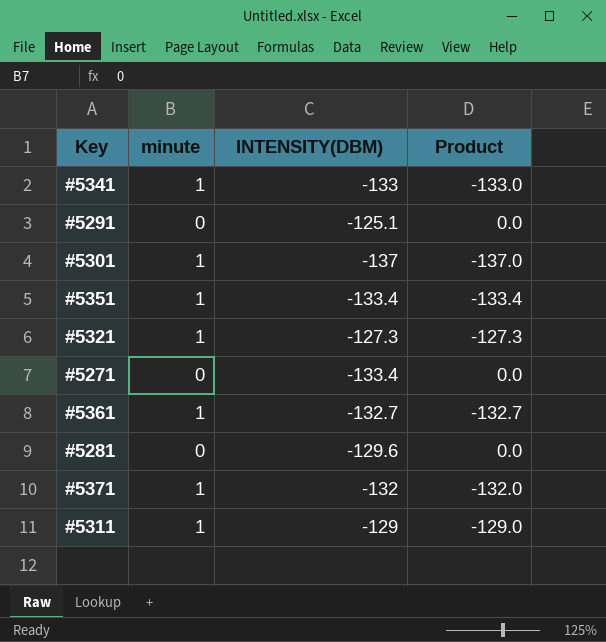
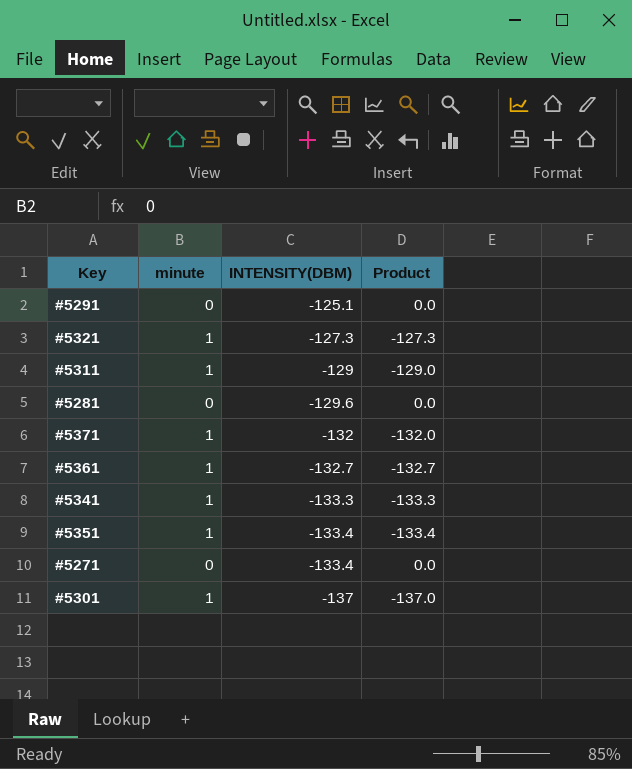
row order: none -> INTENSITY(DBM) descending
#5341 | INTENSITY(DBM): -133 -> -133.3
#5341 | Product: -133.0 -> -133.3

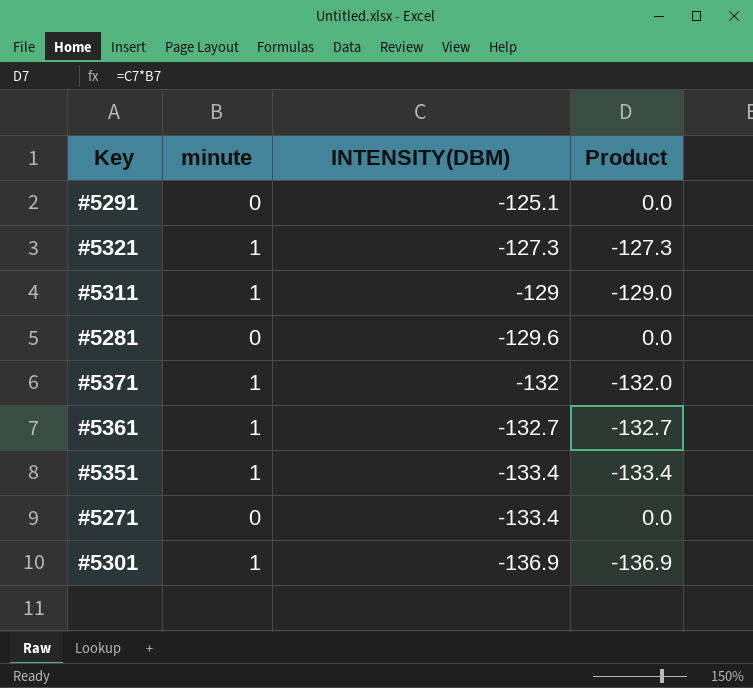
row #5341: 1 | -133.3 | -133.3 -> none
#5301 | INTENSITY(DBM): -137 -> -136.9
#5301 | Product: -137.0 -> -136.9

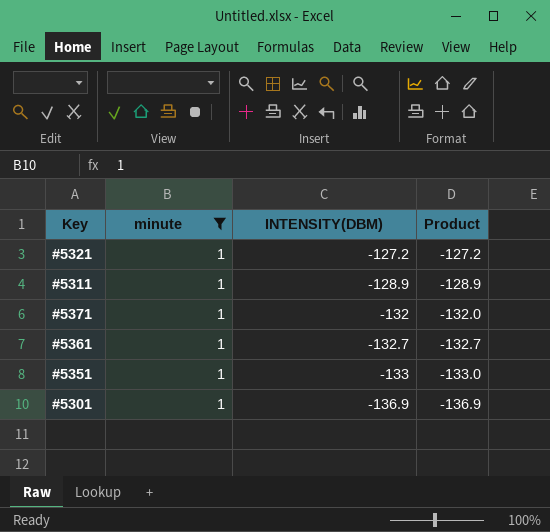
filter: none -> minute = 1
#5321 | INTENSITY(DBM): -127.3 -> -127.2
#5321 | Product: -127.3 -> -127.2
#5311 | INTENSITY(DBM): -129 -> -128.9
#5311 | Product: -129.0 -> -128.9
#5351 | INTENSITY(DBM): -133.4 -> -133
#5351 | Product: -133.4 -> -133.0

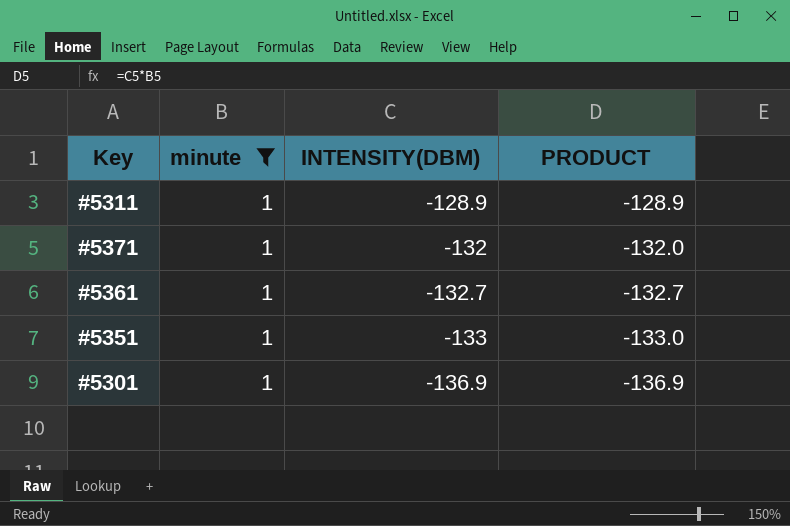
column name: Product -> PRODUCT
row #5321: 1 | -127.2 | -127.2 -> none

